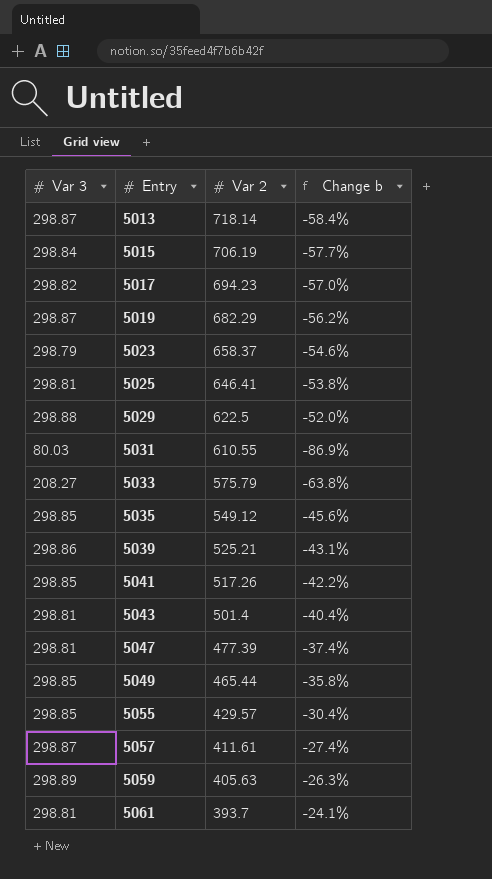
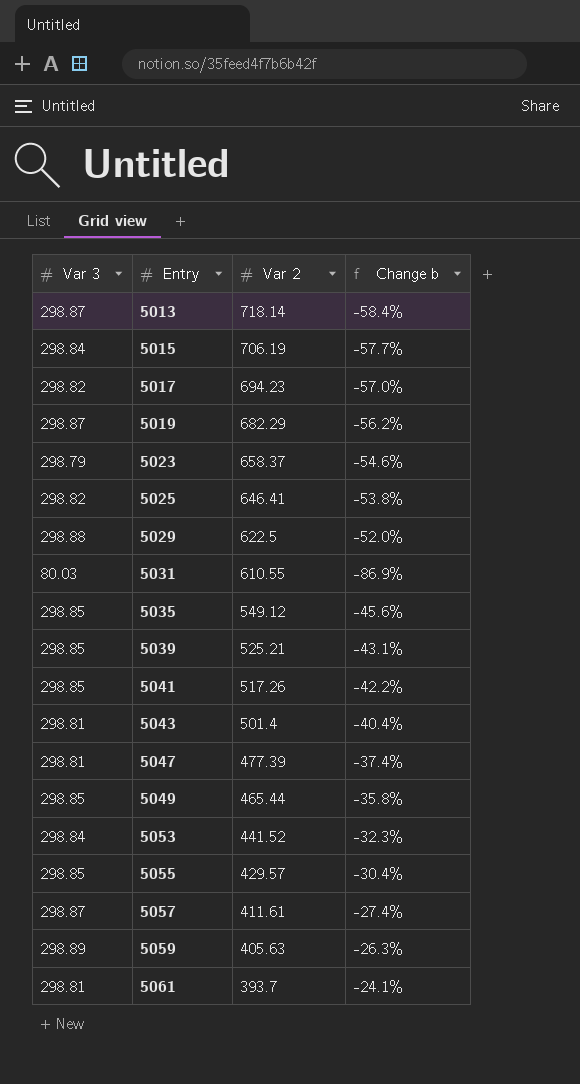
row 5033: 208.27 | 575.79 | -63.8% -> none
5025 | Var 3: 298.81 -> 298.82
5039 | Var 3: 298.86 -> 298.85
row 5053: none -> 298.84 | 441.52 | -32.3%

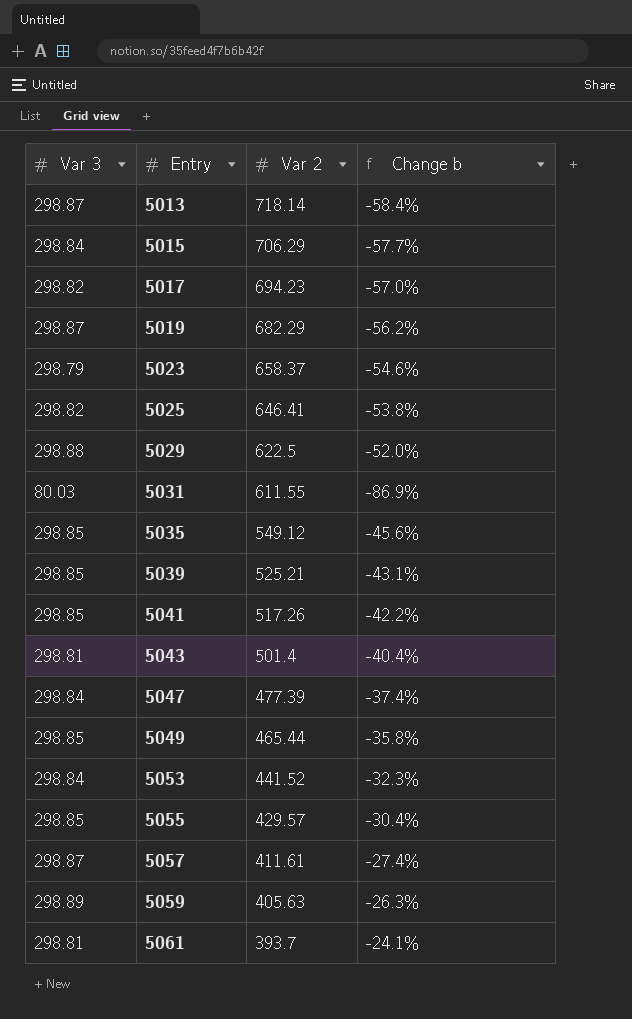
5015 | Var 2: 706.19 -> 706.29
5031 | Var 2: 610.55 -> 611.55
5047 | Var 3: 298.81 -> 298.84

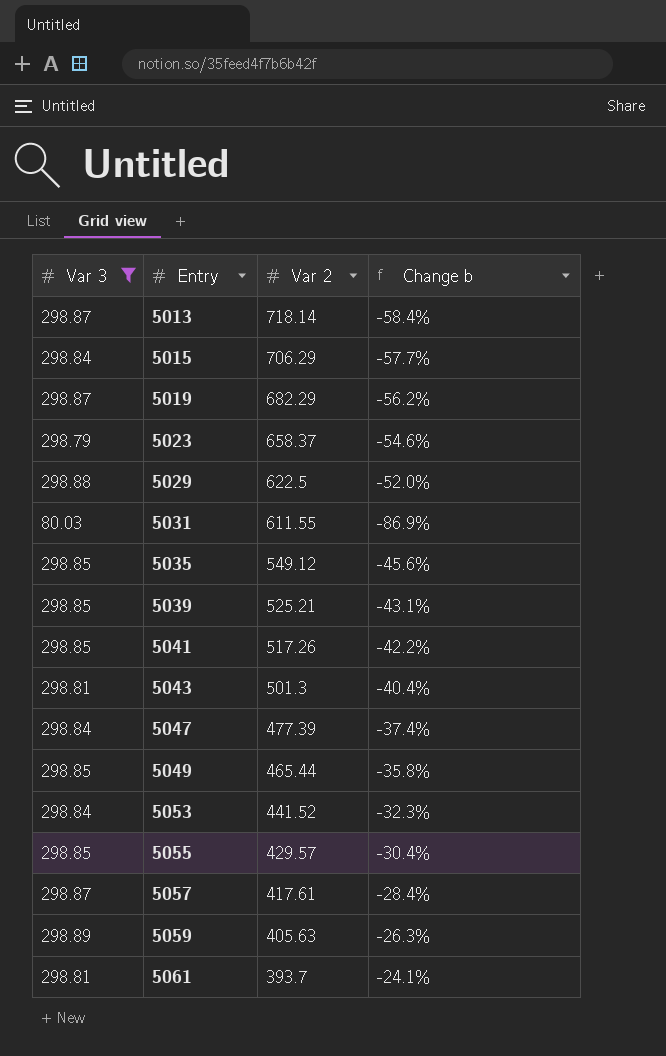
filter: none -> Var 3 != 298.82
5043 | Var 2: 501.4 -> 501.3
5057 | Var 2: 411.61 -> 417.61
5057 | Change b: -27.4% -> -28.4%

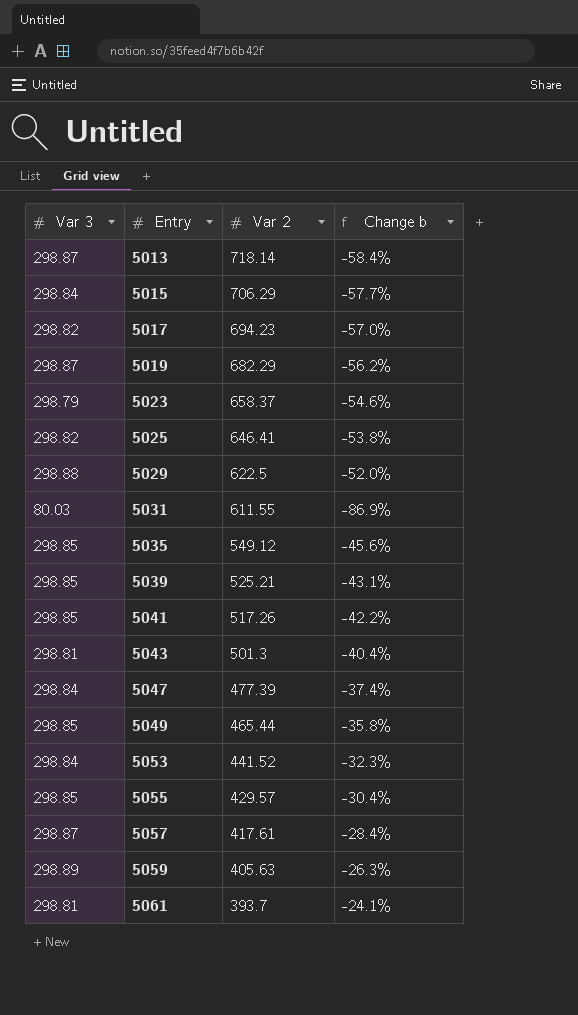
filter: Var 3 != 298.82 -> none

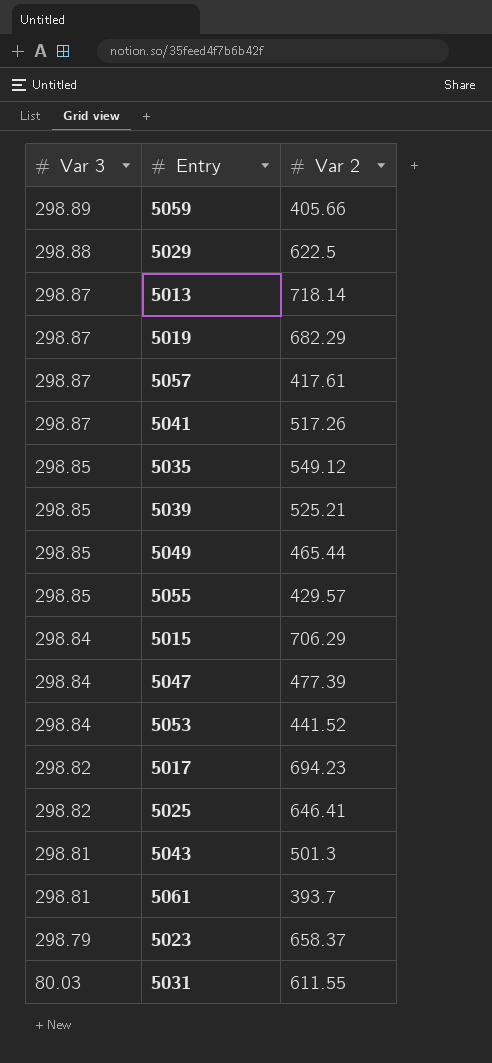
row order: Entry ascending -> Var 3 descending
column Change b | formula: ([Var 3] - [Var 2]) / [Var 2] -> none
5059 | Var 2: 405.63 -> 405.66
5041 | Var 3: 298.85 -> 298.87

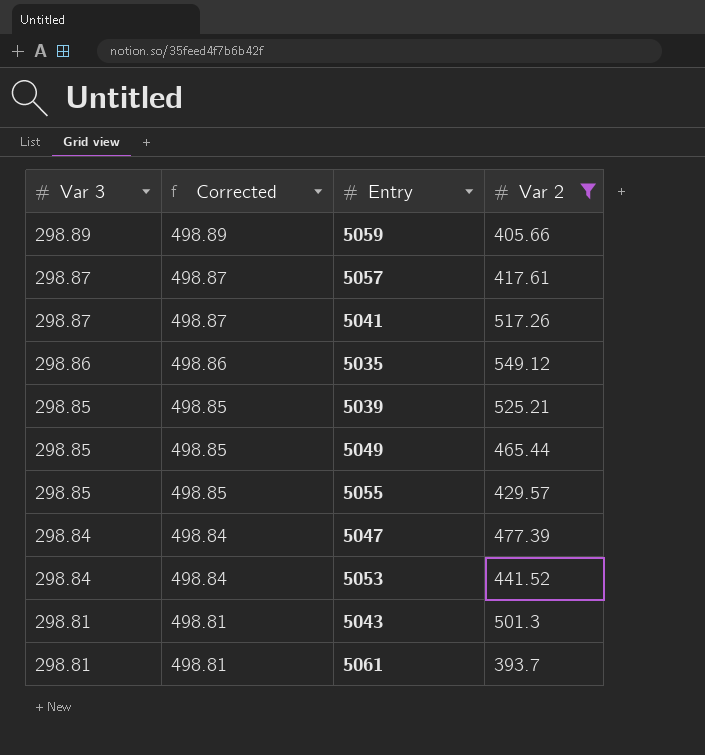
filter: none -> Var 2 <= 549.12
column Corrected | formula: none -> [Var 3] + 200
5035 | Var 3: 298.85 -> 298.86

